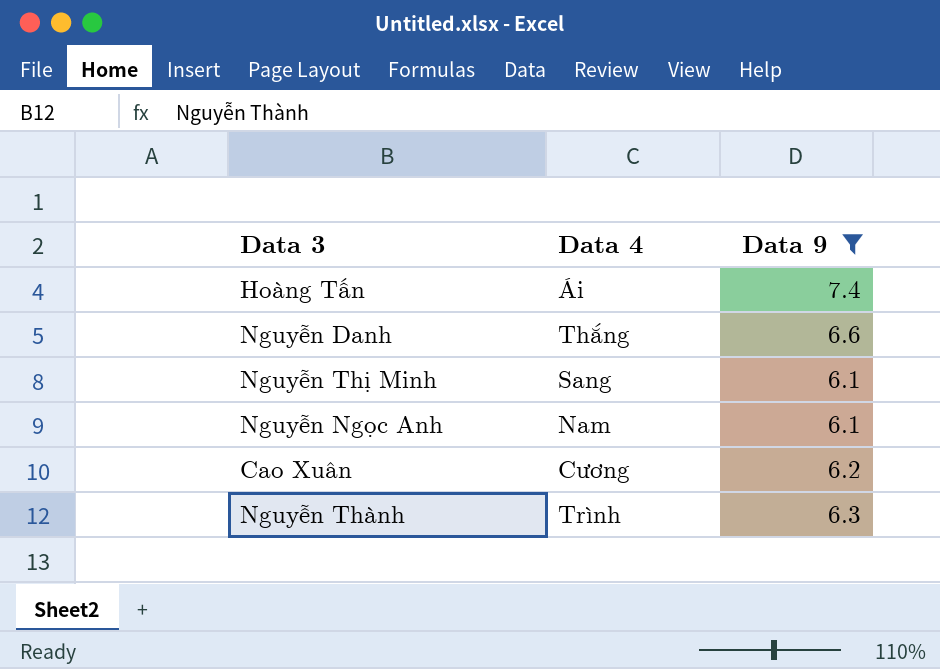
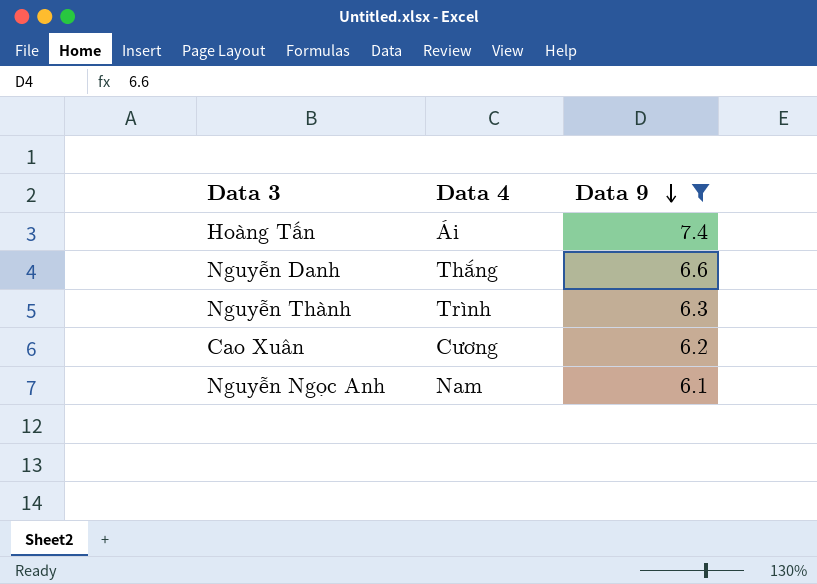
row order: none -> Data 9 descending
row Nguyễn Thị Minh: Sang | 6.1 -> none

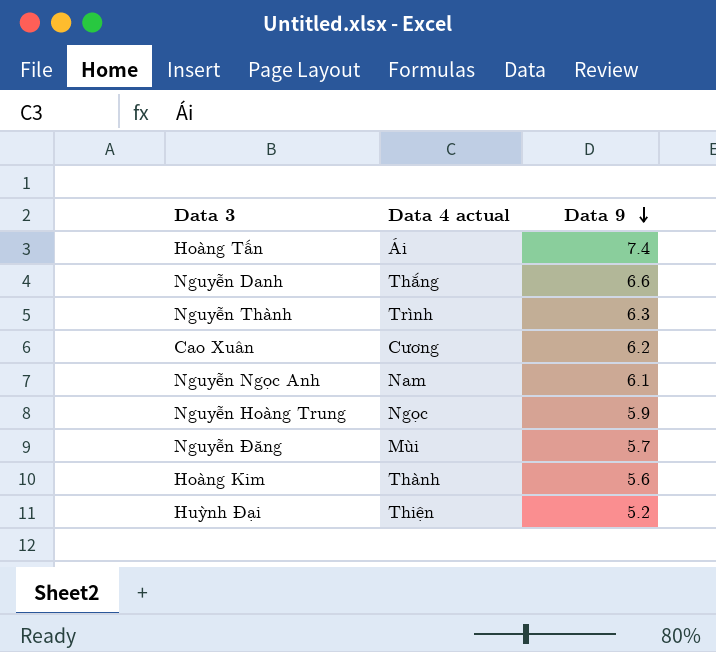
filter: Data 9 >= 6.1 -> none
column name: Data 4 -> Data 4 actual

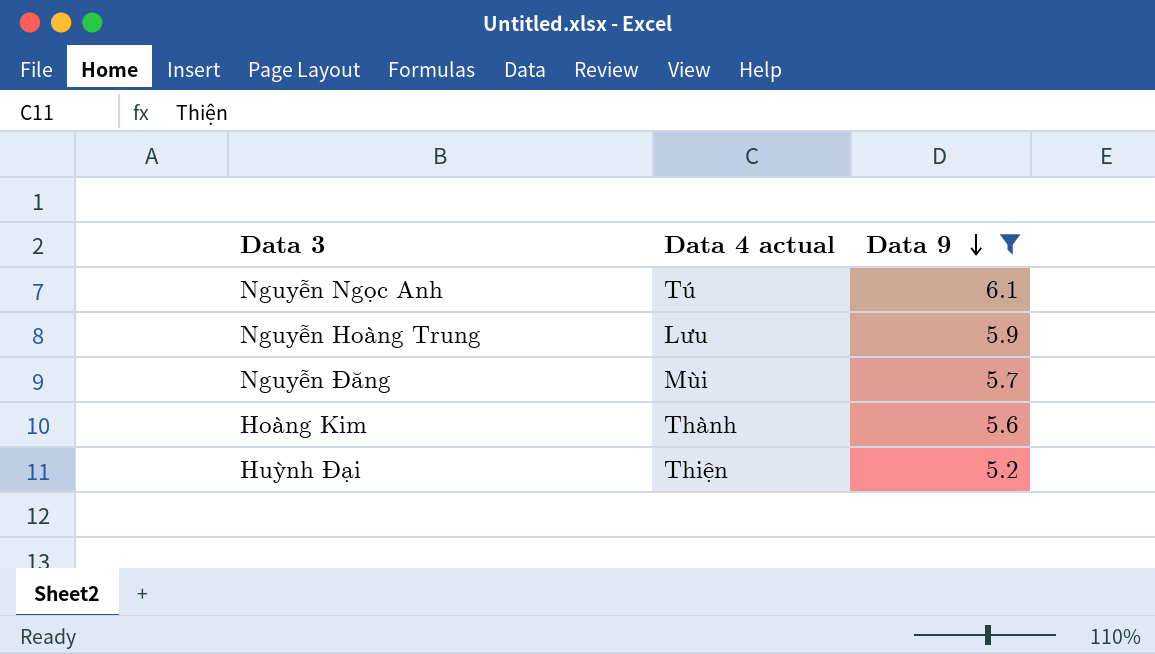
filter: none -> Data 9 <= 6.1
Nguyễn Ngọc Anh | Data 4 actual: Nam -> Tú
Nguyễn Hoàng Trung | Data 4 actual: Ngọc -> Lưu

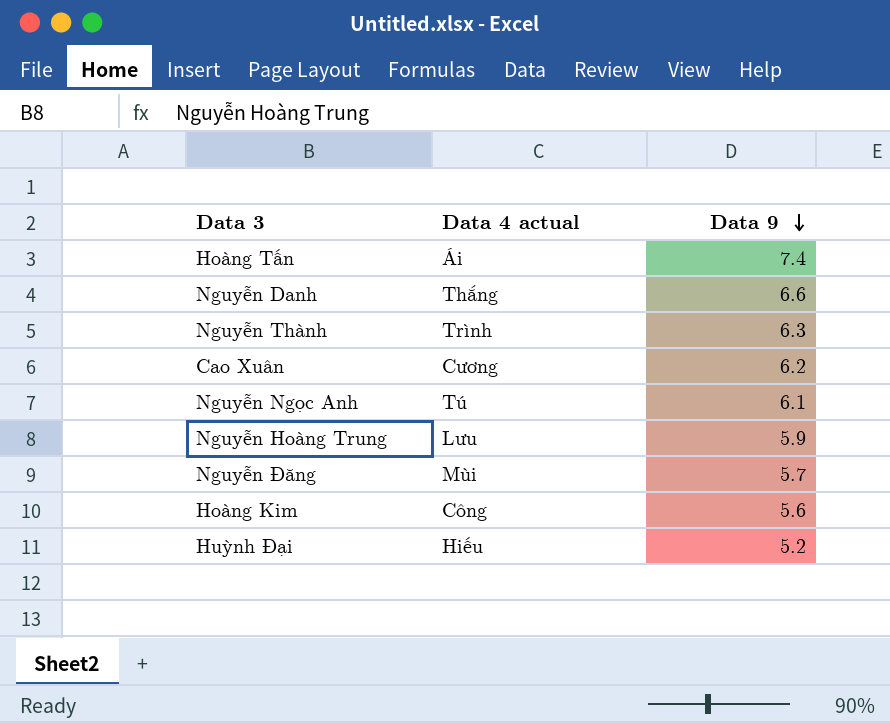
filter: Data 9 <= 6.1 -> none
Hoàng Kim | Data 4 actual: Thành -> Công
Huỳnh Đại | Data 4 actual: Thiện -> Hiếu

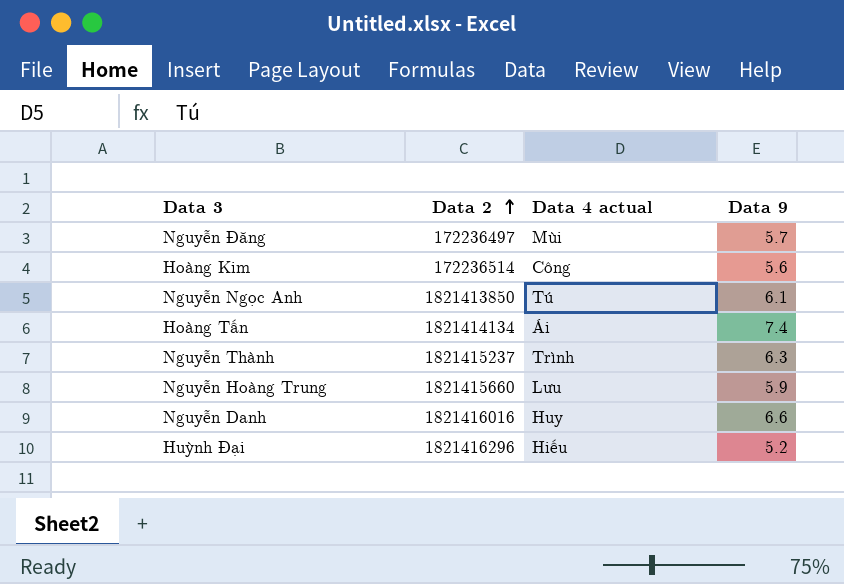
row order: Data 9 descending -> Data 2 ascending
column Data 2 | position: none -> 2
row Cao Xuân: Cương | 6.2 -> none
Nguyễn Danh | Data 4 actual: Thắng -> Huy

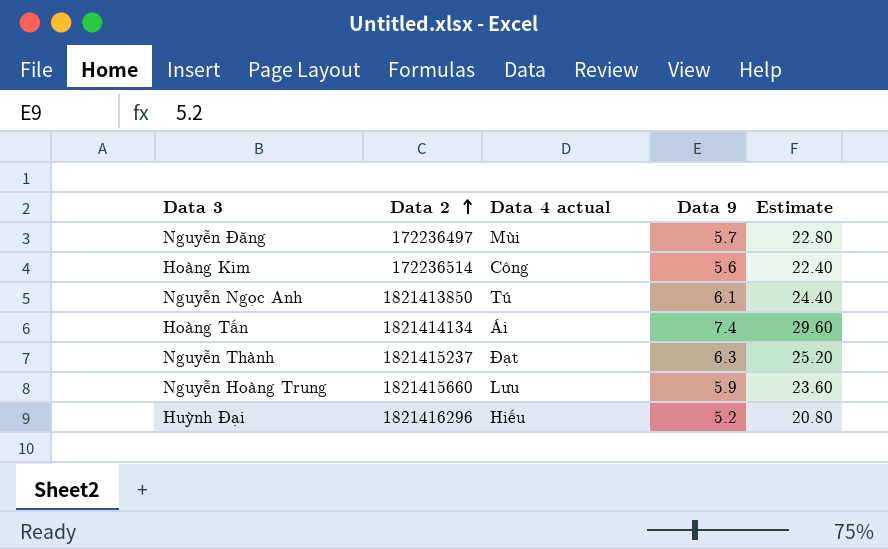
column Estimate | formula: none -> [Data 9] * 4
row Nguyễn Danh: 1821416016 | Huy | 6.6 -> none
Nguyễn Thành | Data 4 actual: Trình -> Đạt

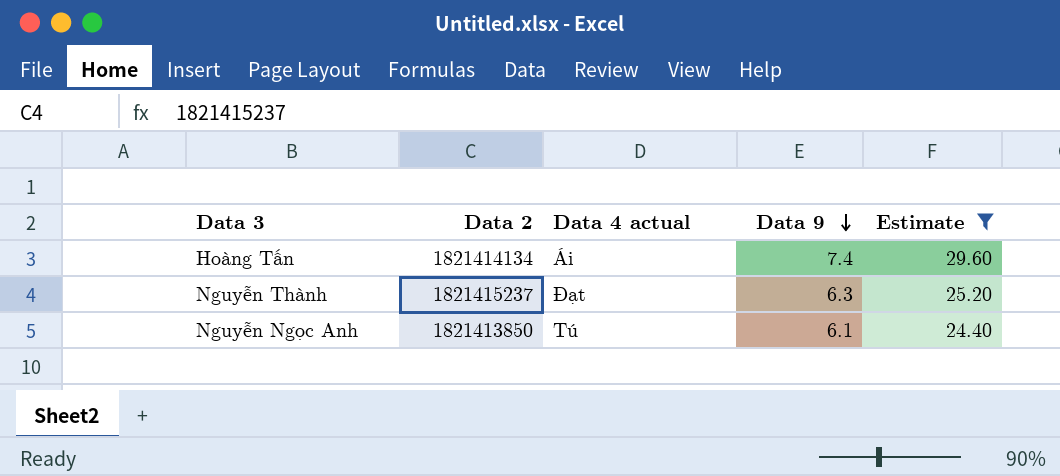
filter: none -> Estimate >= 24.40
row order: Data 2 ascending -> Data 9 descending

